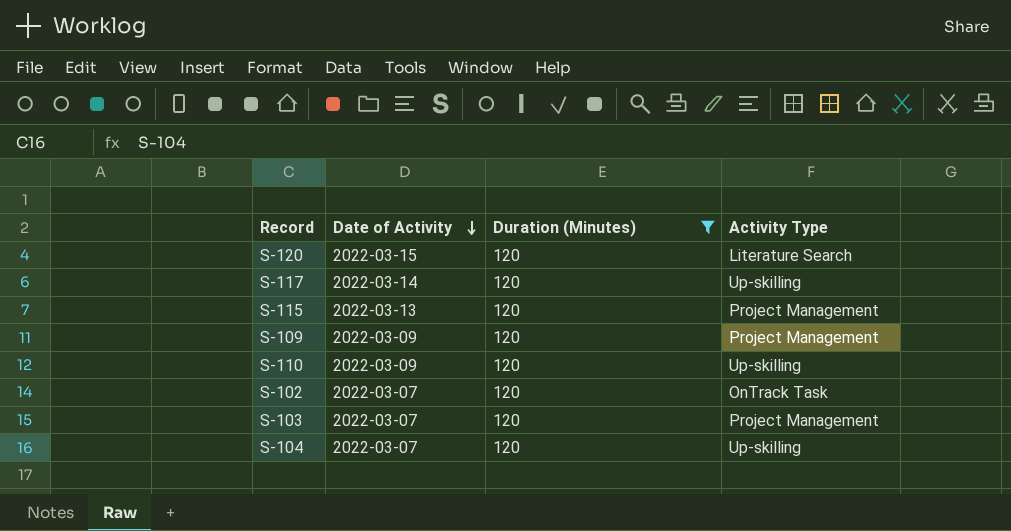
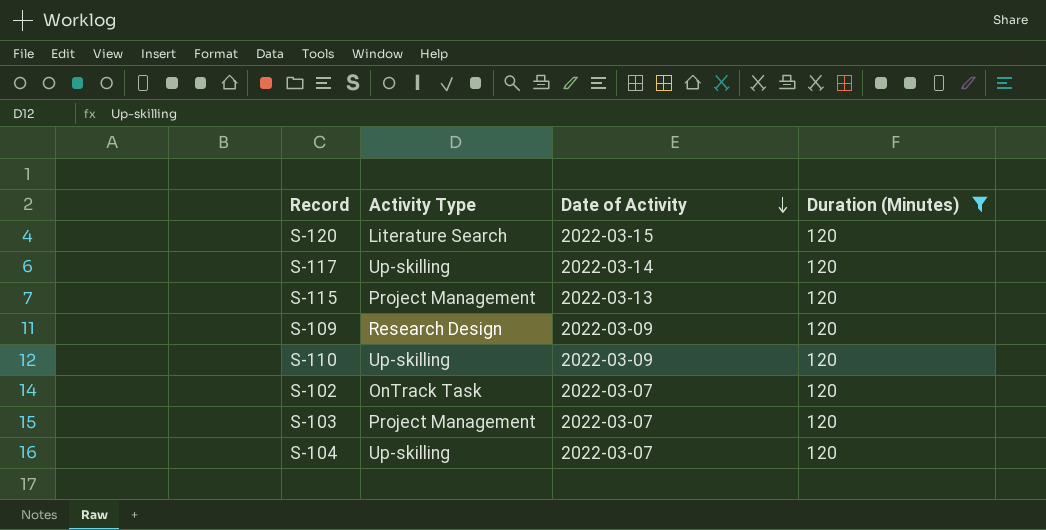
column Activity Type | position: 4 -> 2
S-109 | Activity Type: Project Management -> Research Design

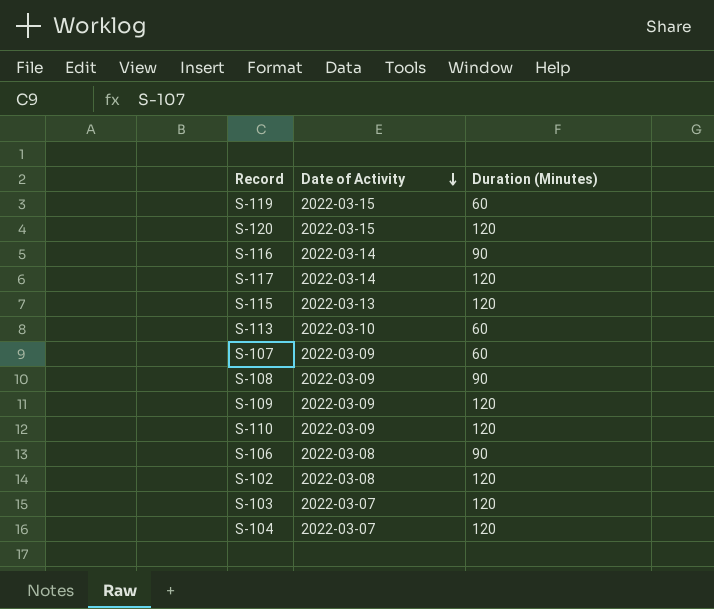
filter: Duration (Minutes) = 120 -> none
column Activity Type | position: 2 -> none
S-102 | Date of Activity: 2022-03-07 -> 2022-03-08

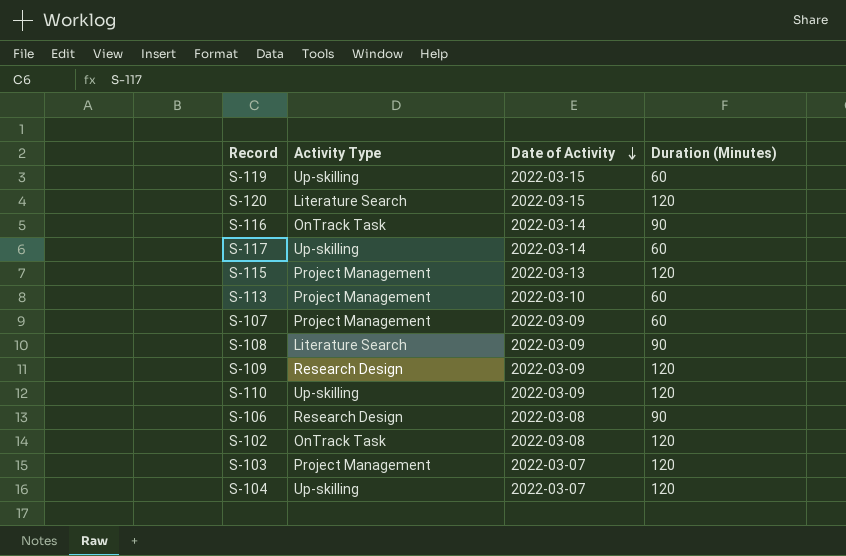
column Activity Type | position: none -> 2
S-117 | Duration (Minutes): 120 -> 60

